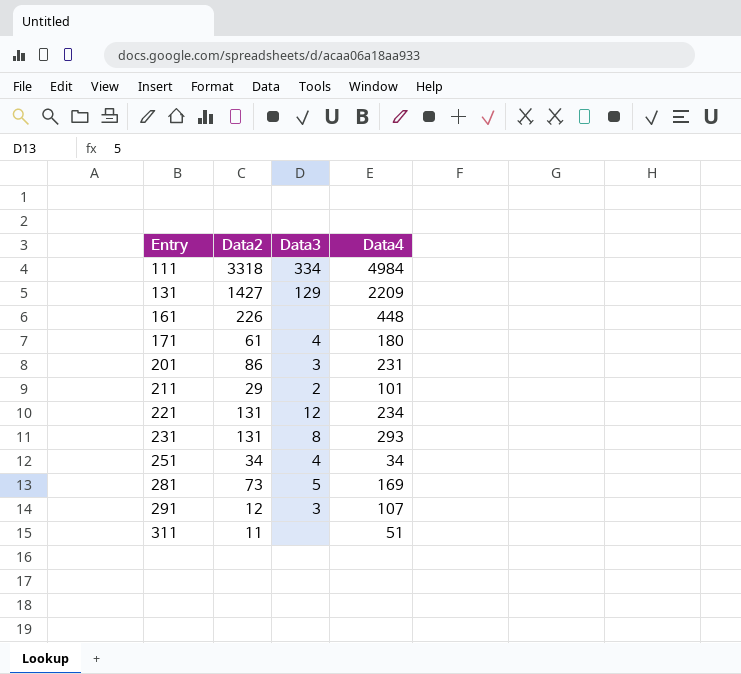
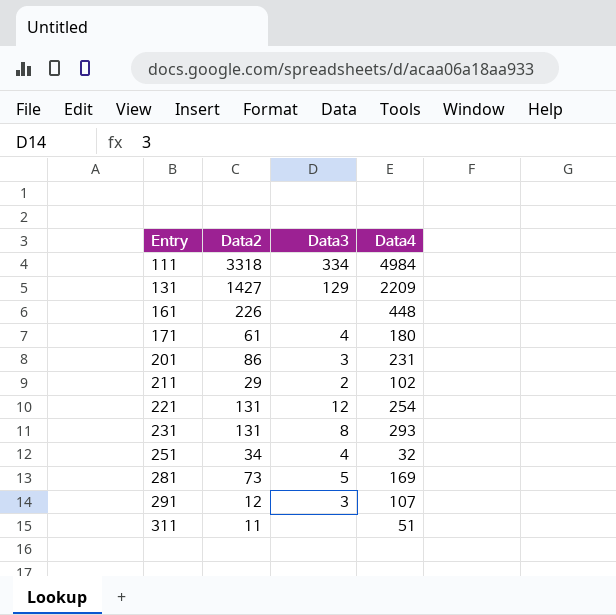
211 | Data4: 101 -> 102
221 | Data4: 234 -> 254
251 | Data4: 34 -> 32

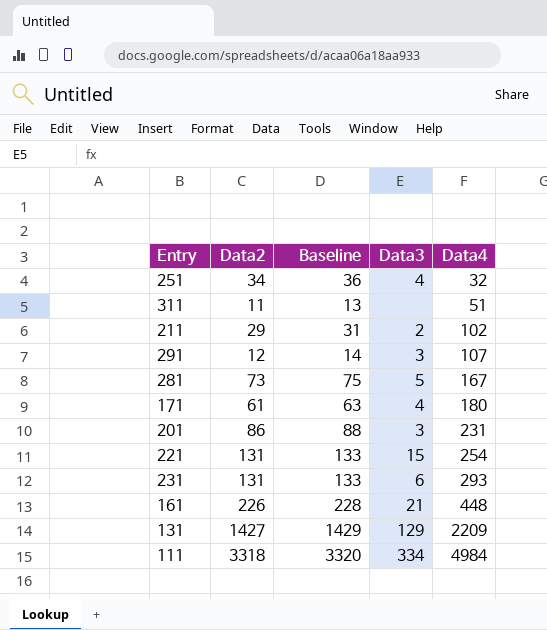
row order: Entry ascending -> Data4 ascending
column Baseline | formula: none -> [Data2] + 2
281 | Data4: 169 -> 167
221 | Data3: 12 -> 15
231 | Data3: 8 -> 6
161 | Data3: none -> 21

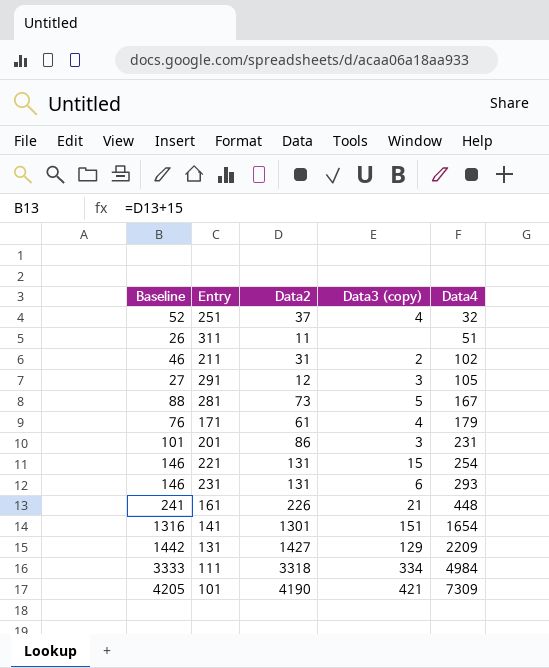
column Baseline | formula: [Data2] + 2 -> [Data2] + 15
column Baseline | position: 3 -> 1
column name: Data3 -> Data3 (copy)
251 | Data2: 34 -> 37
211 | Data2: 29 -> 31
291 | Data4: 107 -> 105
171 | Data4: 180 -> 179
row 141: none -> 1316 | 1301 | 151 | 1654
row 101: none -> 4205 | 4190 | 421 | 7309

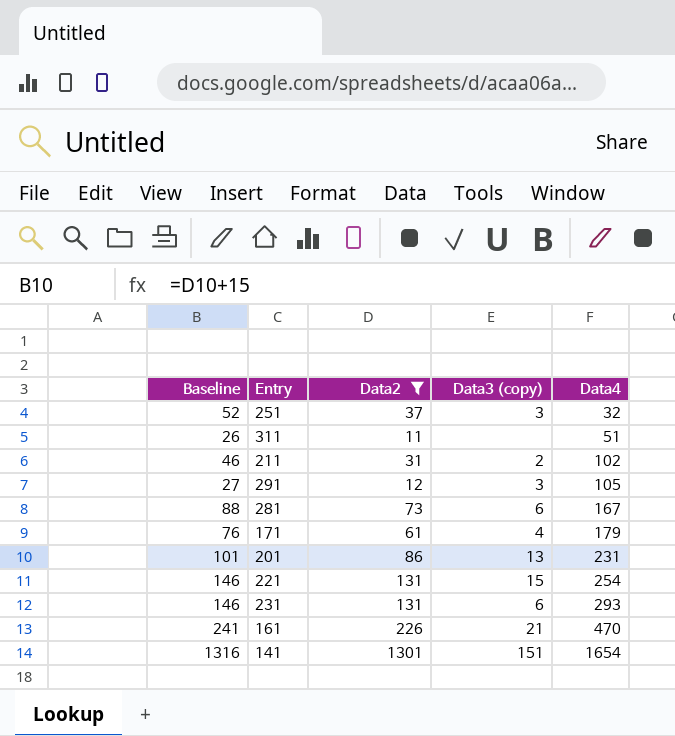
filter: none -> Data2 <= 1301
251 | Data3 (copy): 4 -> 3
281 | Data3 (copy): 5 -> 6
201 | Data3 (copy): 3 -> 13
161 | Data4: 448 -> 470

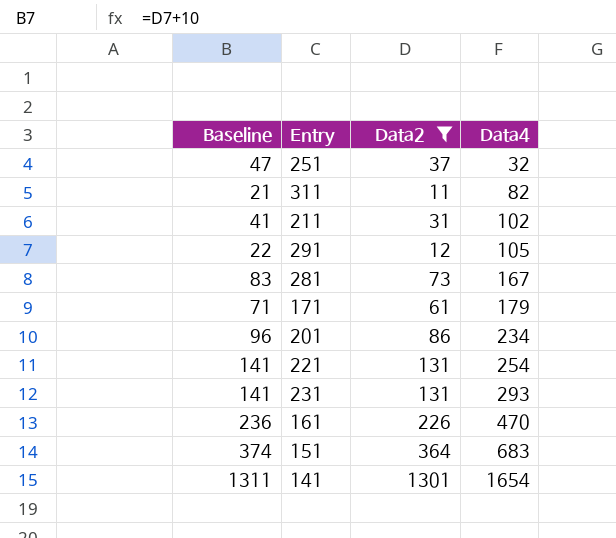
column Data3 (copy) | position: 4 -> none
column Baseline | formula: [Data2] + 15 -> [Data2] + 10
311 | Data4: 51 -> 82
201 | Data4: 231 -> 234
row 151: none -> 374 | 364 | 683

